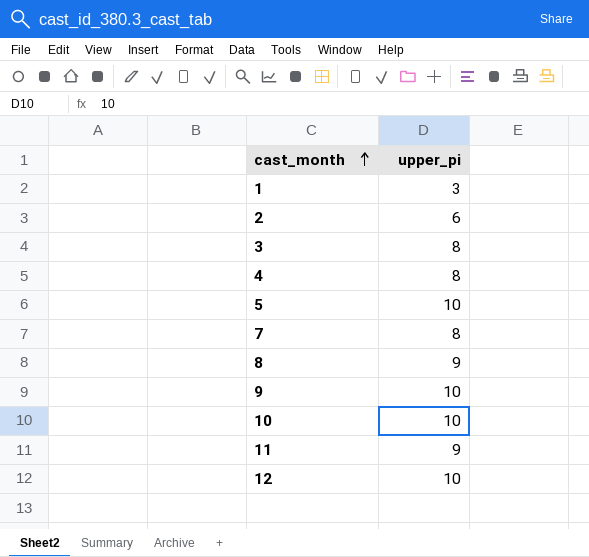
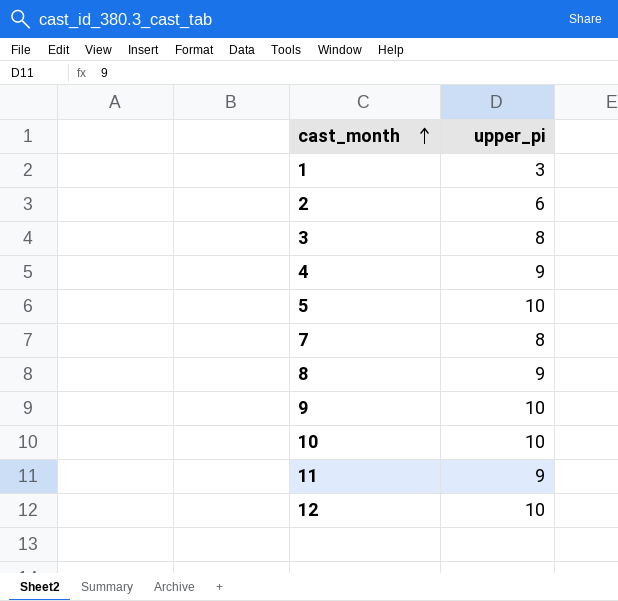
4 | upper_pi: 8 -> 9

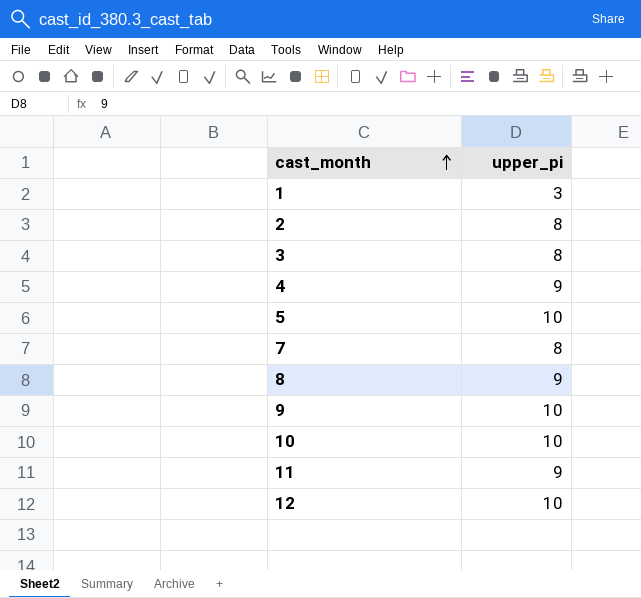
2 | upper_pi: 6 -> 8

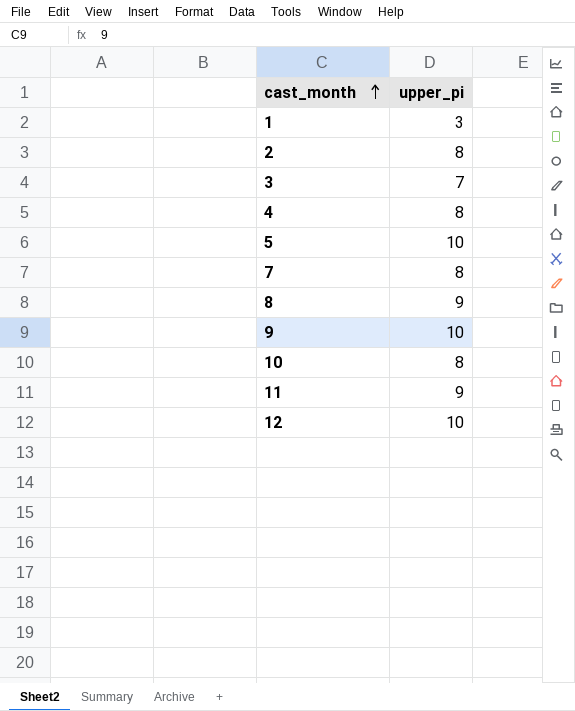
3 | upper_pi: 8 -> 7
4 | upper_pi: 9 -> 8
10 | upper_pi: 10 -> 8

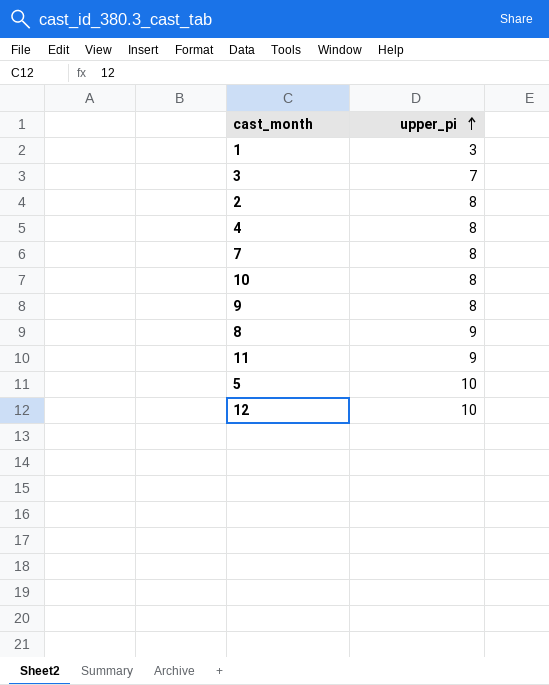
row order: cast_month ascending -> upper_pi ascending
9 | upper_pi: 10 -> 8

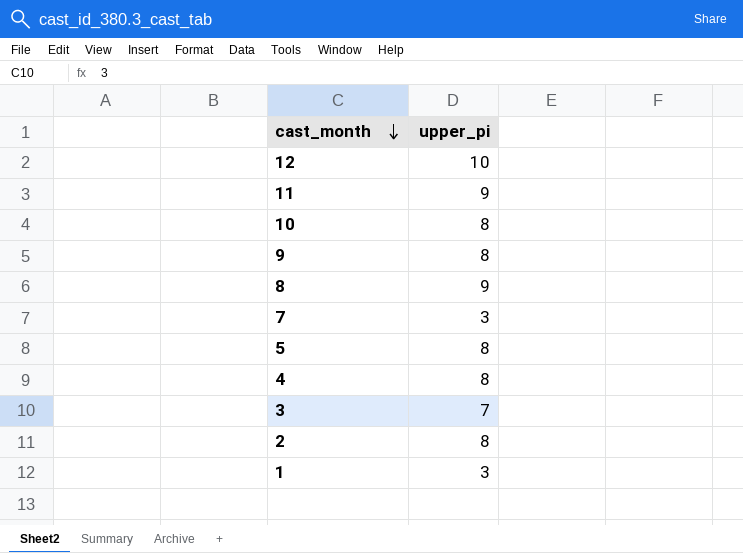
row order: upper_pi ascending -> cast_month descending
7 | upper_pi: 8 -> 3
5 | upper_pi: 10 -> 8

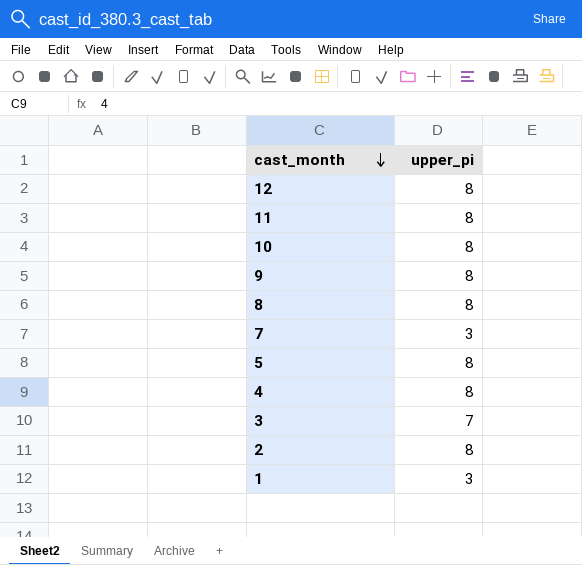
12 | upper_pi: 10 -> 8
11 | upper_pi: 9 -> 8
8 | upper_pi: 9 -> 8

